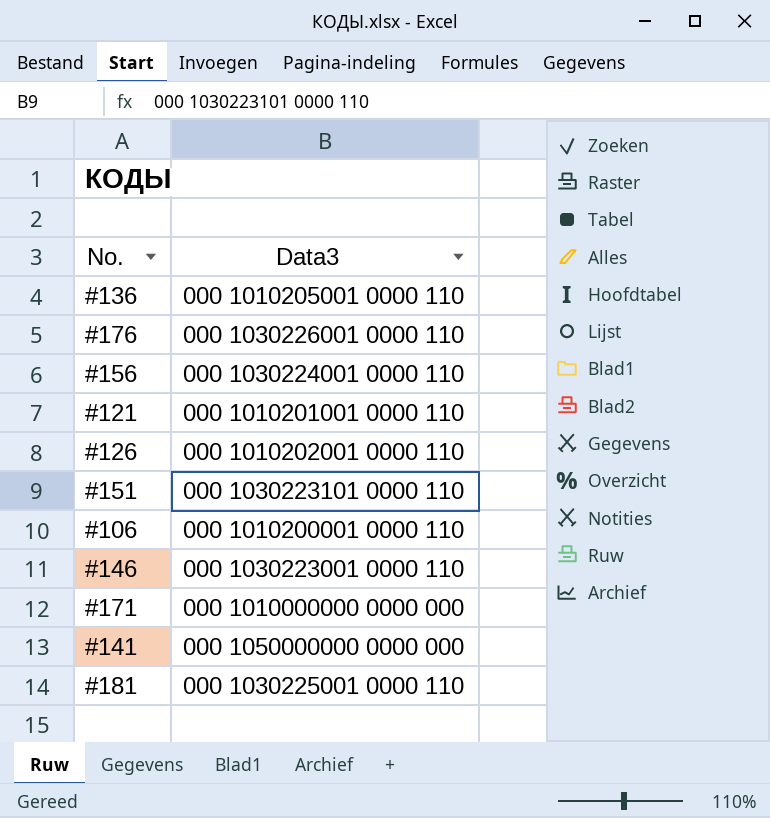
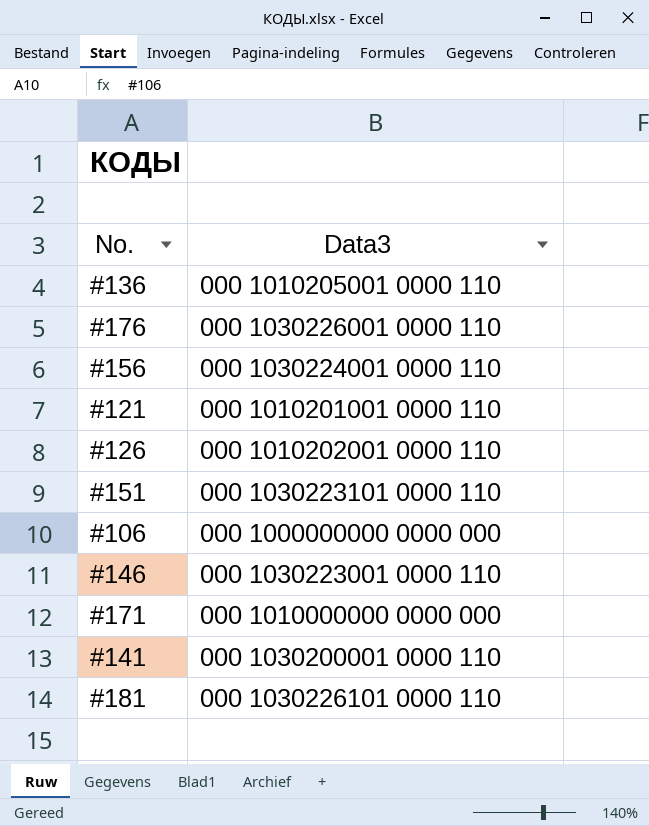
#106 | Data3: 000 1010200001 0000 110 -> 000 1000000000 0000 000
#141 | Data3: 000 1050000000 0000 000 -> 000 1030200001 0000 110
#181 | Data3: 000 1030225001 0000 110 -> 000 1030226101 0000 110

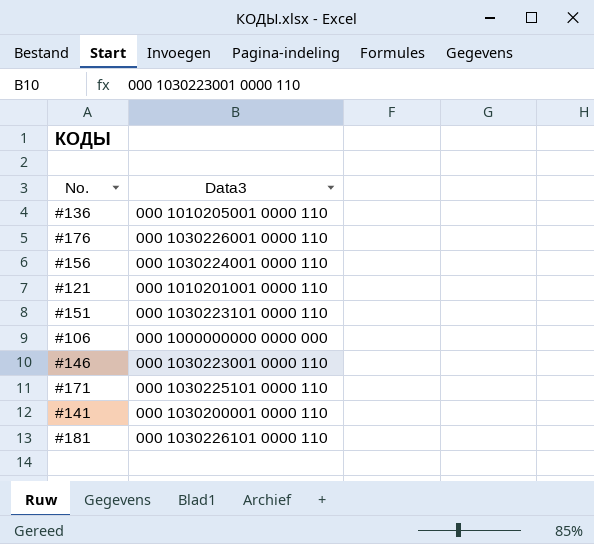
row #126: 000 1010202001 0000 110 -> none
#171 | Data3: 000 1010000000 0000 000 -> 000 1030225101 0000 110

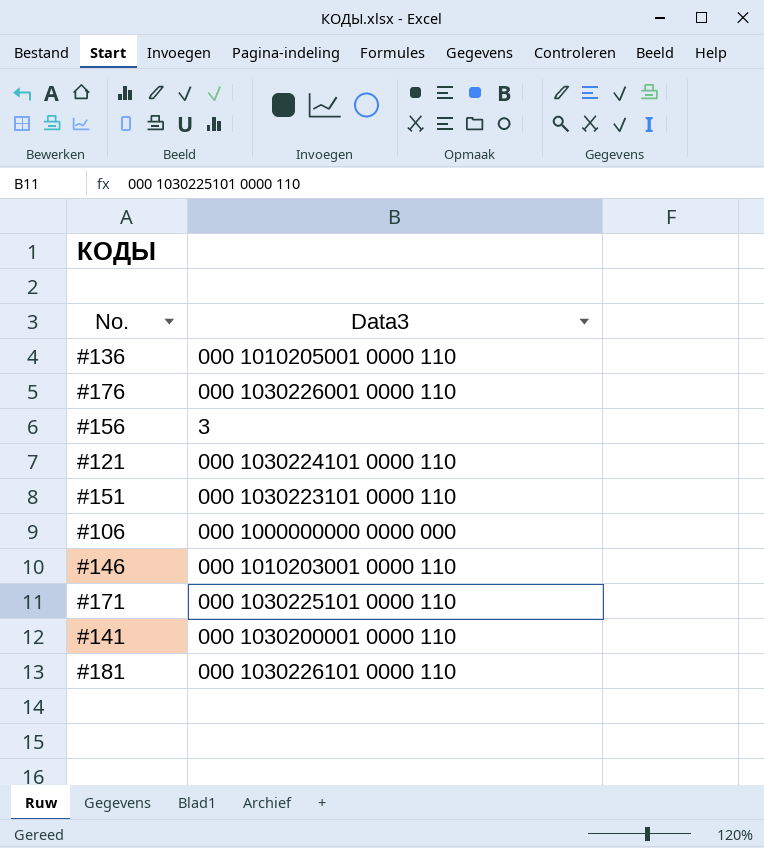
#156 | Data3: 000 1030224001 0000 110 -> 3
#121 | Data3: 000 1010201001 0000 110 -> 000 1030224101 0000 110
#146 | Data3: 000 1030223001 0000 110 -> 000 1010203001 0000 110

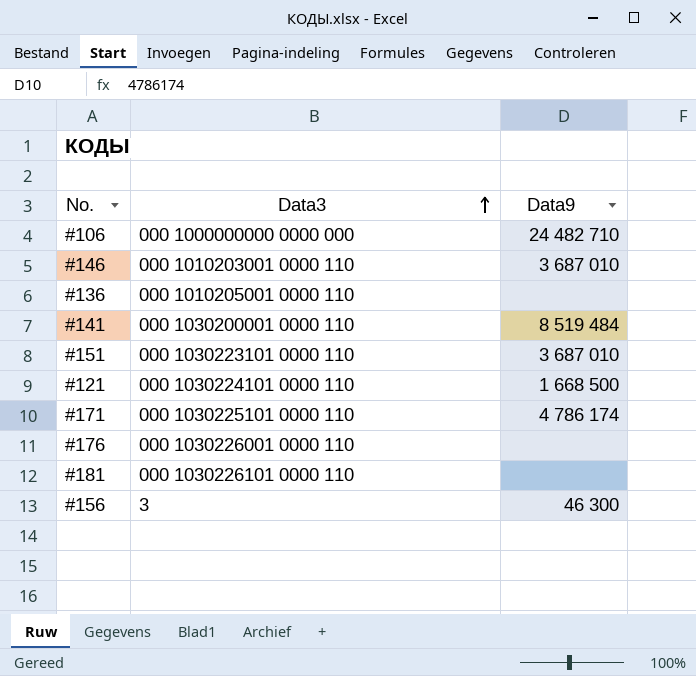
row order: none -> Data3 ascending
column Data9 | position: none -> 3

